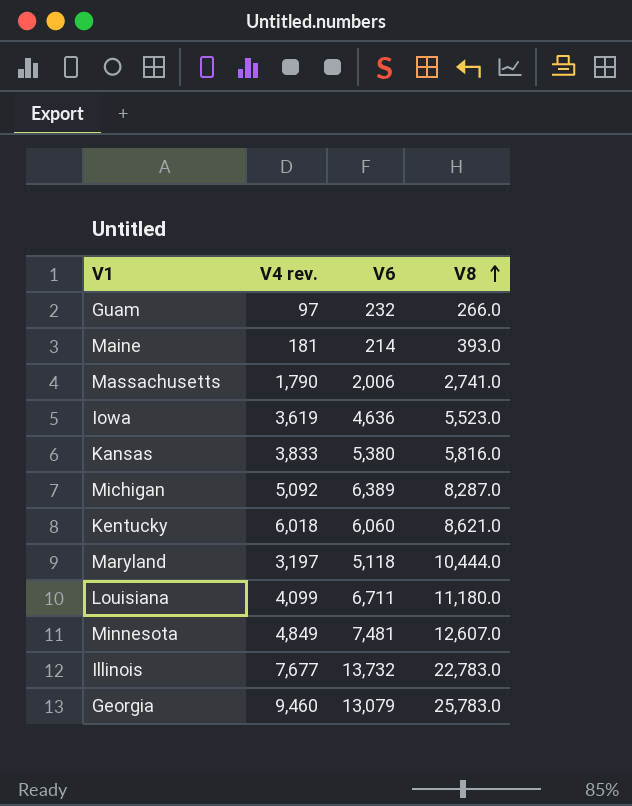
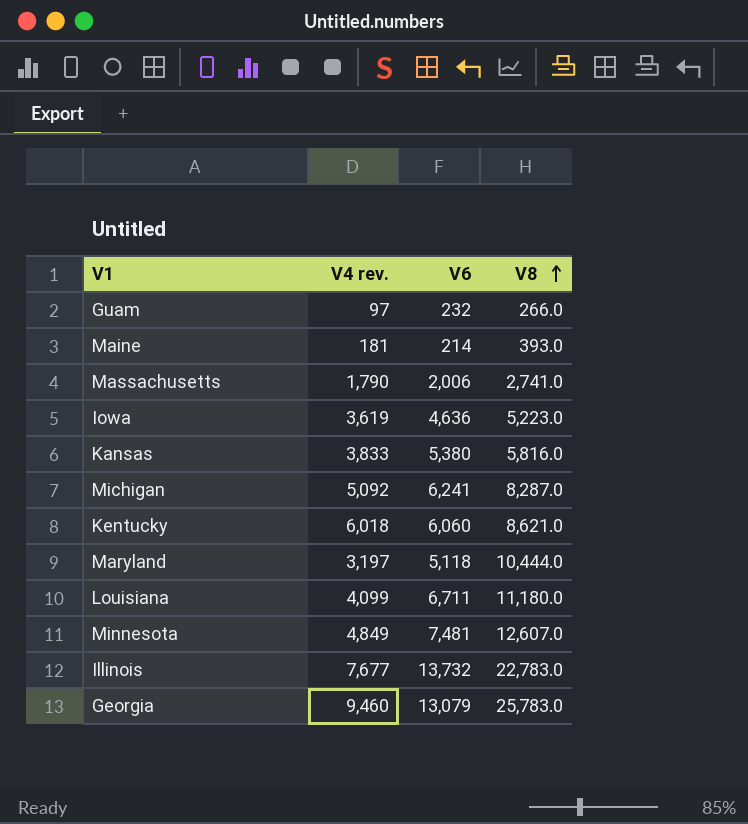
Iowa | V8: 5,523.0 -> 5,223.0
Michigan | V6: 6,389 -> 6,241

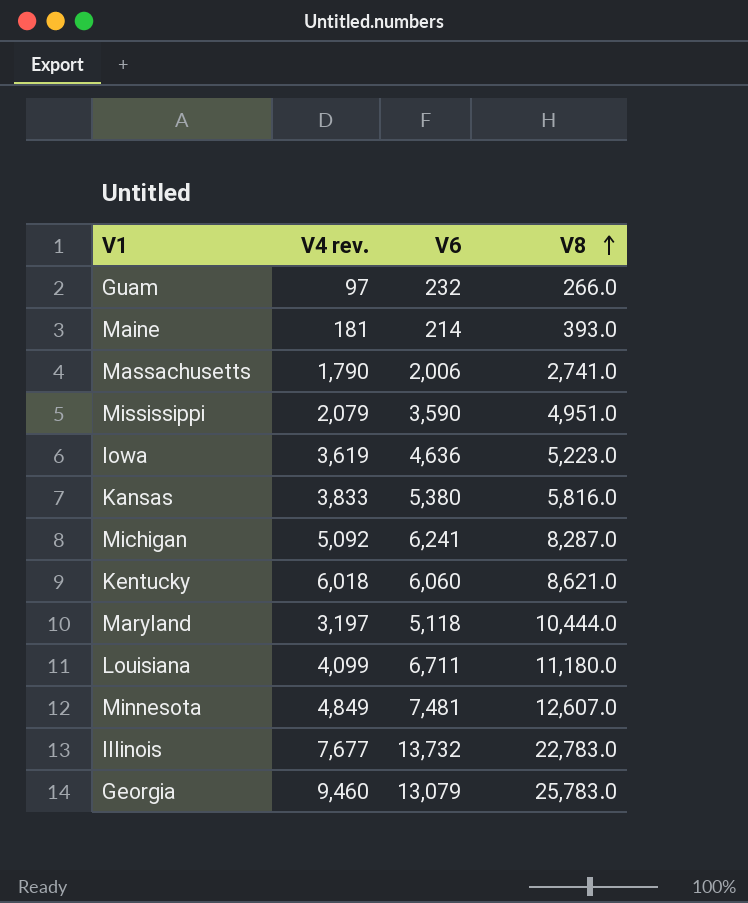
row Mississippi: none -> 2,079 | 3,590 | 4,951.0

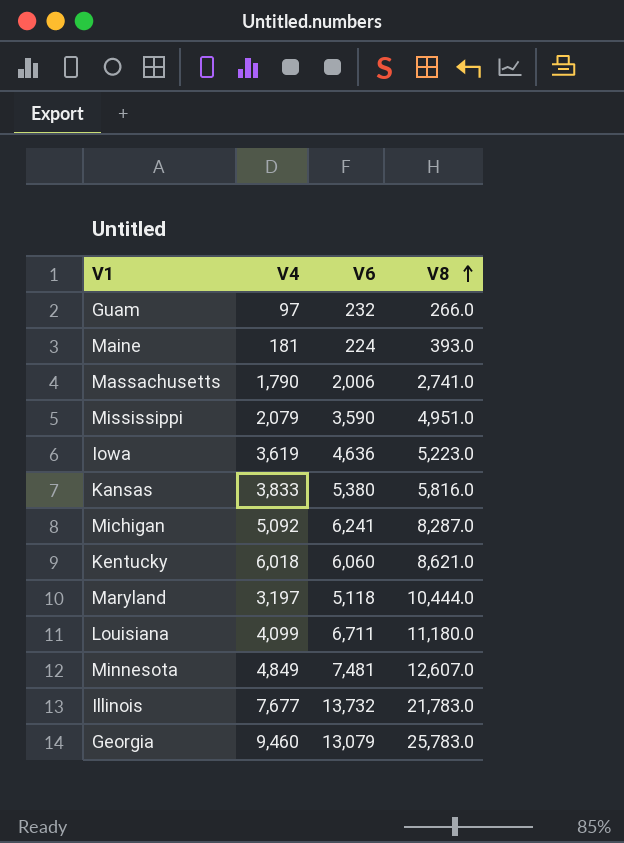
column name: V4 rev. -> V4
Maine | V6: 214 -> 224
Illinois | V8: 22,783.0 -> 21,783.0

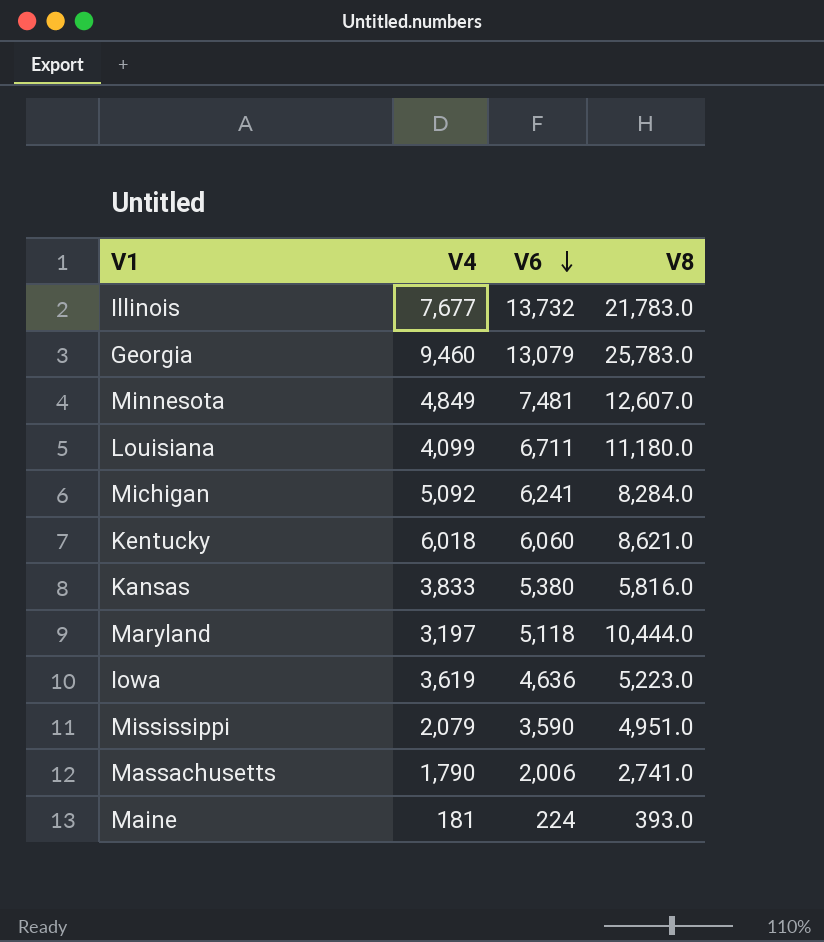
row order: V8 ascending -> V6 descending
row Guam: 97 | 232 | 266.0 -> none
Michigan | V8: 8,287.0 -> 8,284.0

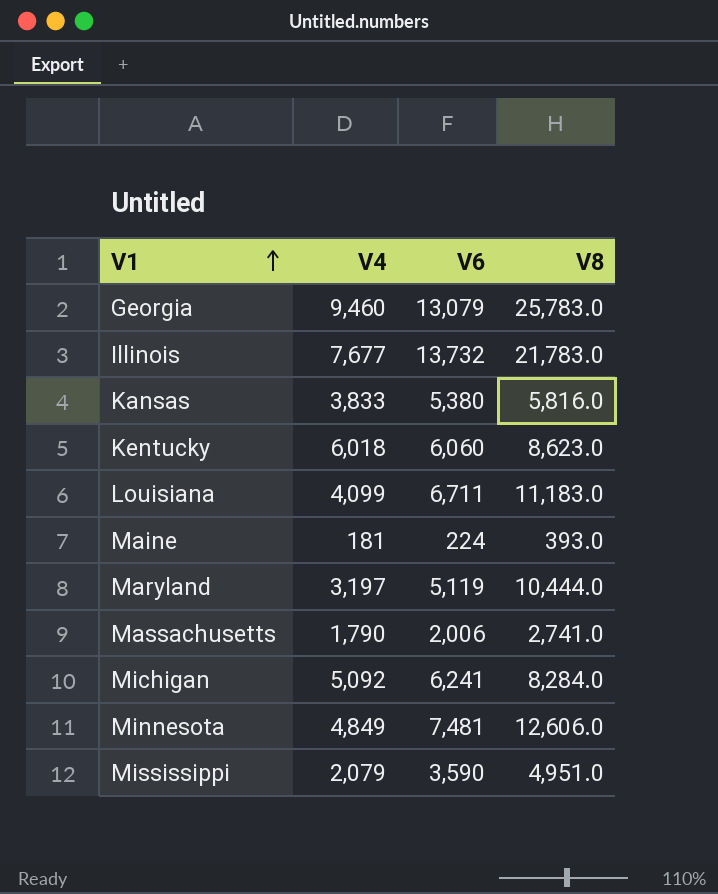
row order: V6 descending -> V1 ascending
row Iowa: 3,619 | 4,636 | 5,223.0 -> none
Kentucky | V8: 8,621.0 -> 8,623.0
Louisiana | V8: 11,180.0 -> 11,183.0
Maryland | V6: 5,118 -> 5,119
Minnesota | V8: 12,607.0 -> 12,606.0

